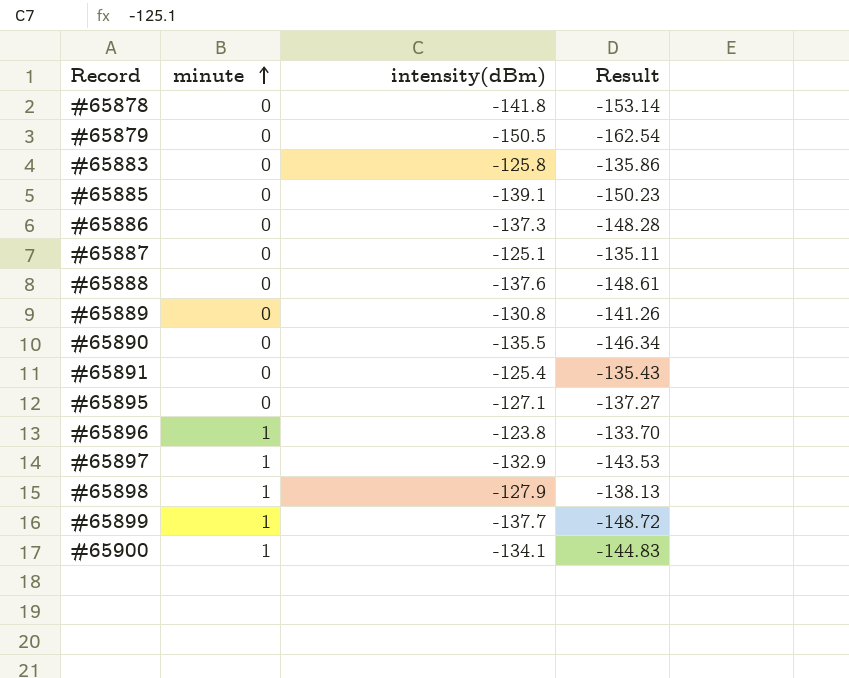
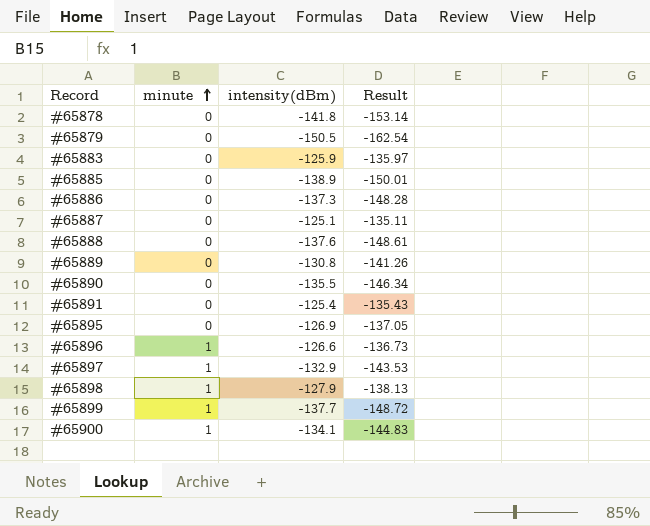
#65883 | intensity(dBm): -125.8 -> -125.9
#65883 | Result: -135.86 -> -135.97
#65885 | intensity(dBm): -139.1 -> -138.9
#65885 | Result: -150.23 -> -150.01
#65895 | intensity(dBm): -127.1 -> -126.9
#65895 | Result: -137.27 -> -137.05
#65896 | intensity(dBm): -123.8 -> -126.6
#65896 | Result: -133.70 -> -136.73

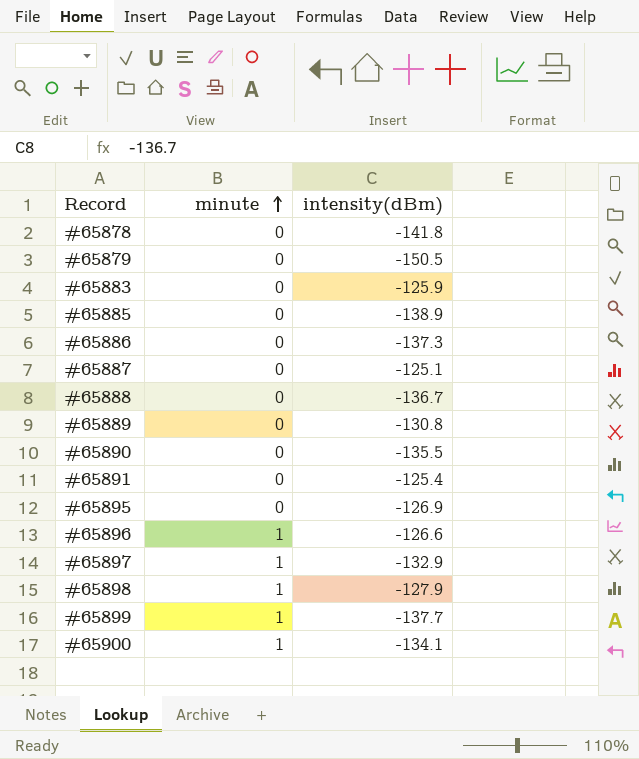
column Result | formula: [intensity(dBm)] * 1.08 -> none
#65888 | intensity(dBm): -137.6 -> -136.7

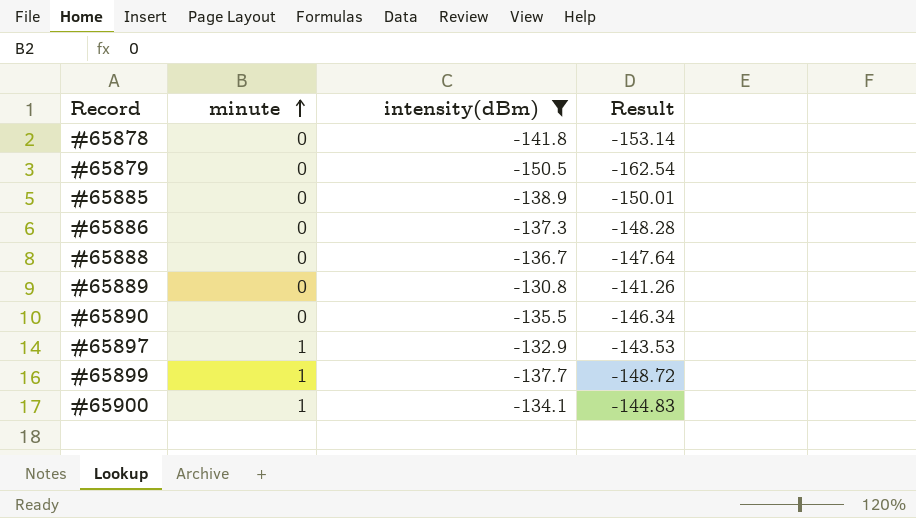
filter: none -> intensity(dBm) <= -130.8
column Result | formula: none -> [intensity(dBm)] * 1.08

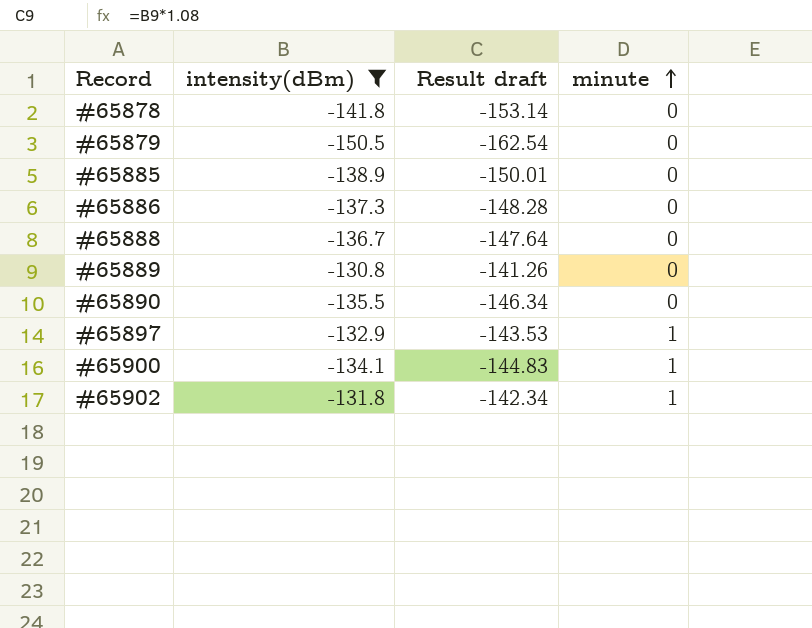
column name: Result -> Result draft
column minute | position: 2 -> 4
row #65899: 1 | -137.7 | -148.72 -> none
row #65902: none -> -131.8 | -142.34 | 1

